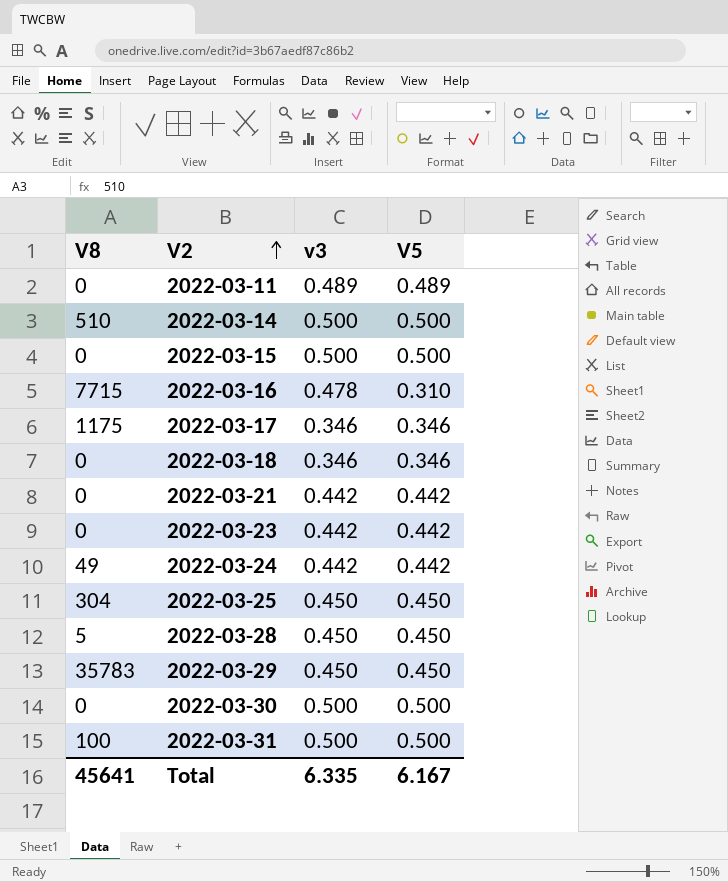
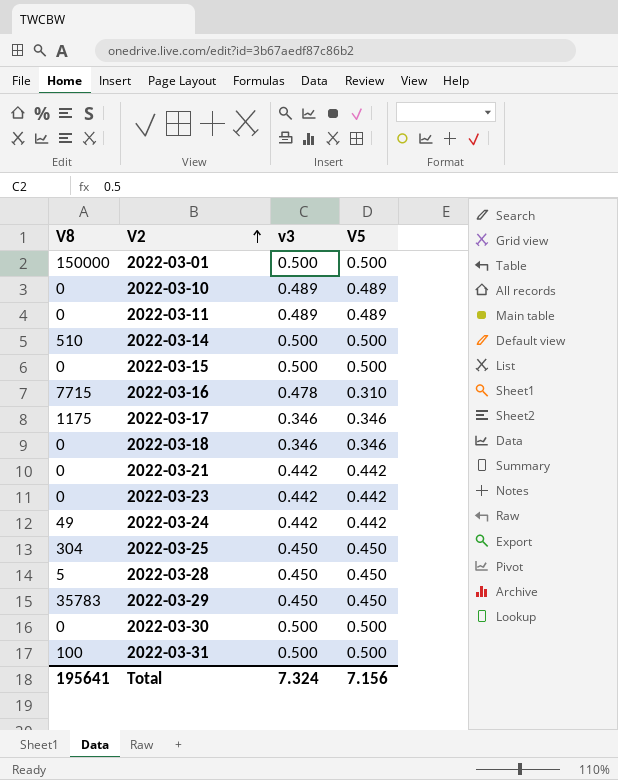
row 2022-03-01: none -> 150000 | 0.500 | 0.500
row 2022-03-10: none -> 0 | 0.489 | 0.489
Total | V8: 45641 -> 195641
Total | v3: 6.335 -> 7.324
Total | V5: 6.167 -> 7.156

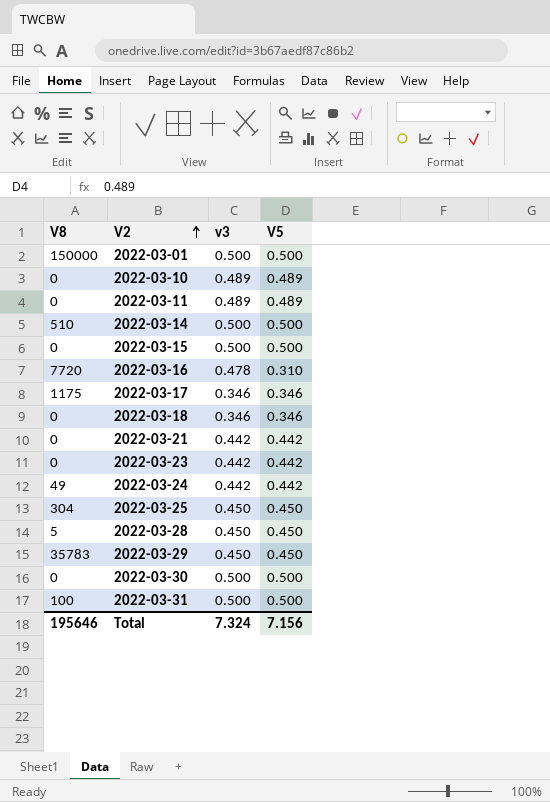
2022-03-16 | V8: 7715 -> 7720
Total | V8: 195641 -> 195646

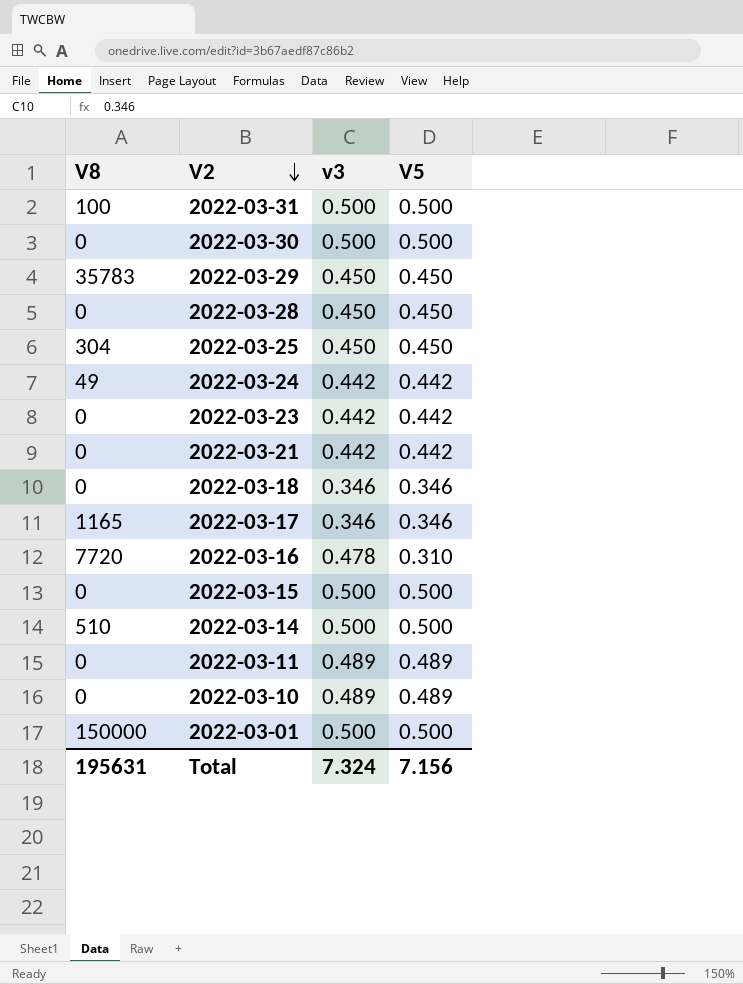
row order: V2 ascending -> V2 descending
2022-03-28 | V8: 5 -> 0
2022-03-17 | V8: 1175 -> 1165
Total | V8: 195646 -> 195631

